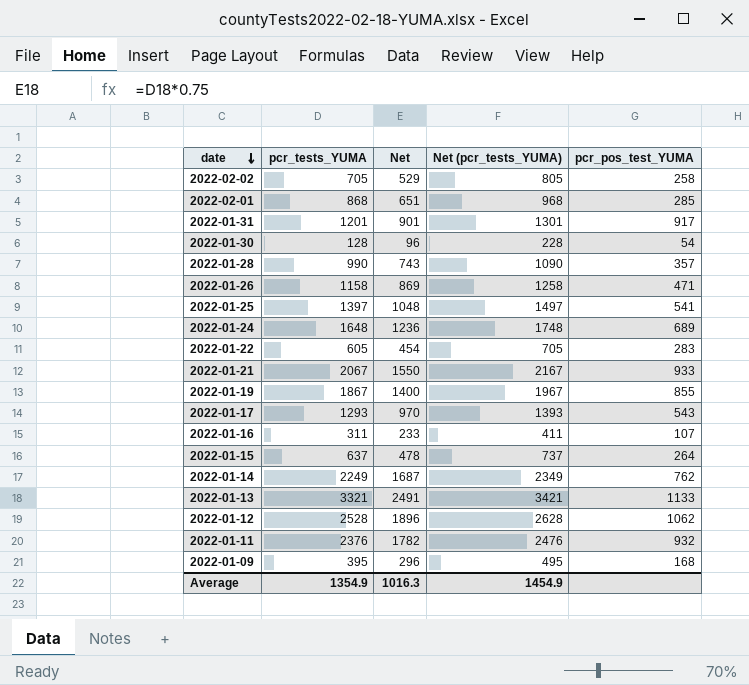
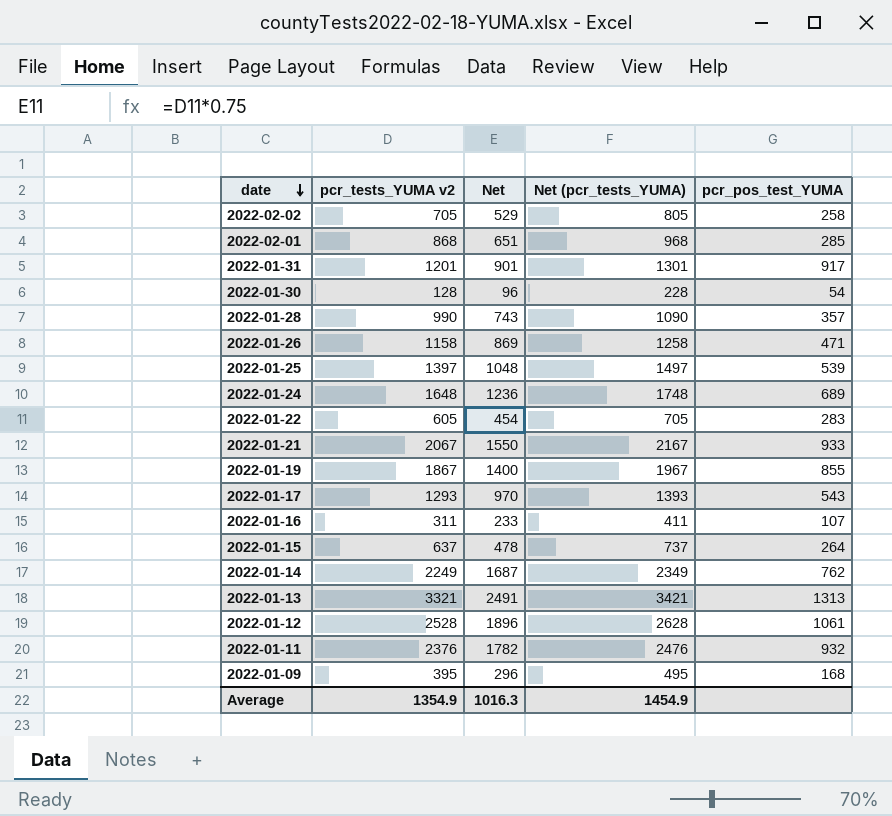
column name: pcr_tests_YUMA -> pcr_tests_YUMA v2
2022-01-25 | pcr_pos_test_YUMA: 541 -> 539
2022-01-13 | pcr_pos_test_YUMA: 1133 -> 1313
2022-01-12 | pcr_pos_test_YUMA: 1062 -> 1061

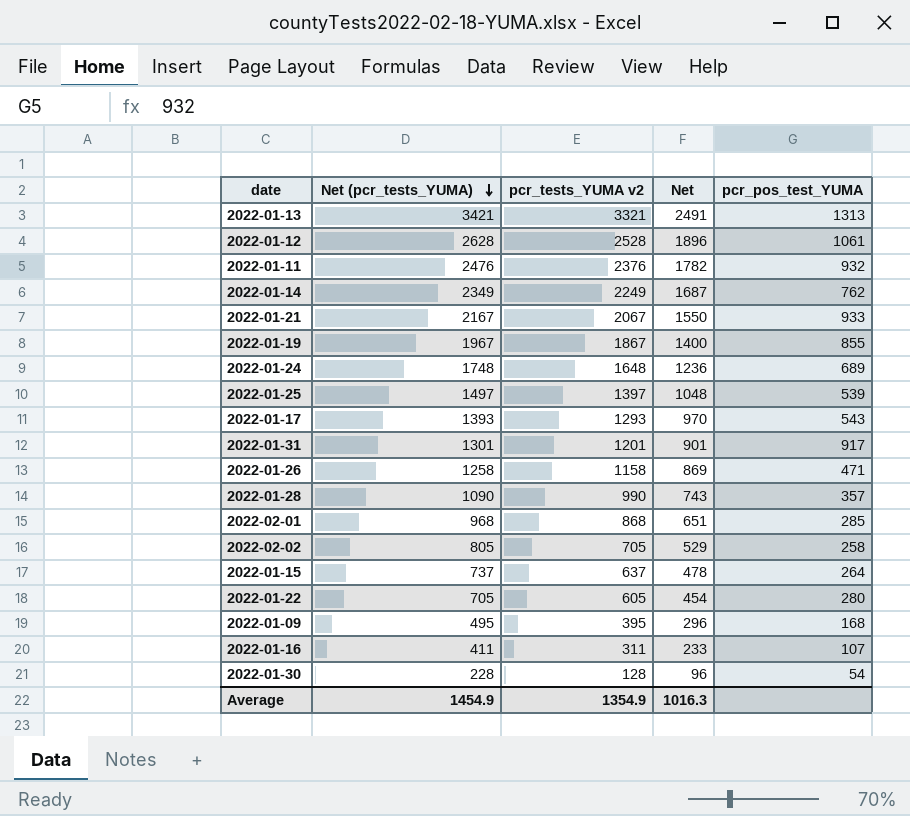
row order: date descending -> Net (pcr_tests_YUMA) descending
column Net (pcr_tests_YUMA) | position: 4 -> 2
2022-01-22 | pcr_pos_test_YUMA: 283 -> 280

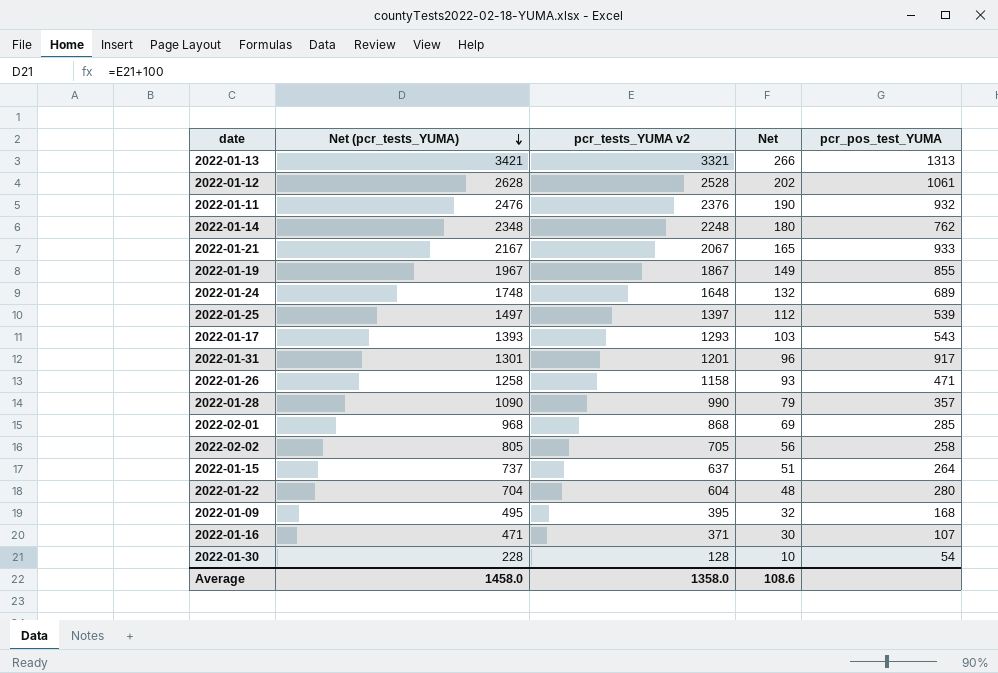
column Net | formula: [pcr_tests_YUMA v2] * 0.75 -> [pcr_tests_YUMA v2] * 0.08
2022-01-14 | Net (pcr_tests_YUMA): 2349 -> 2348
2022-01-14 | pcr_tests_YUMA v2: 2249 -> 2248
2022-01-22 | Net (pcr_tests_YUMA): 705 -> 704
2022-01-22 | pcr_tests_YUMA v2: 605 -> 604
2022-01-16 | Net (pcr_tests_YUMA): 411 -> 471
2022-01-16 | pcr_tests_YUMA v2: 311 -> 371
Average | Net (pcr_tests_YUMA): 1454.9 -> 1458.0
Average | pcr_tests_YUMA v2: 1354.9 -> 1358.0
Average | Net: 1016.3 -> 108.6

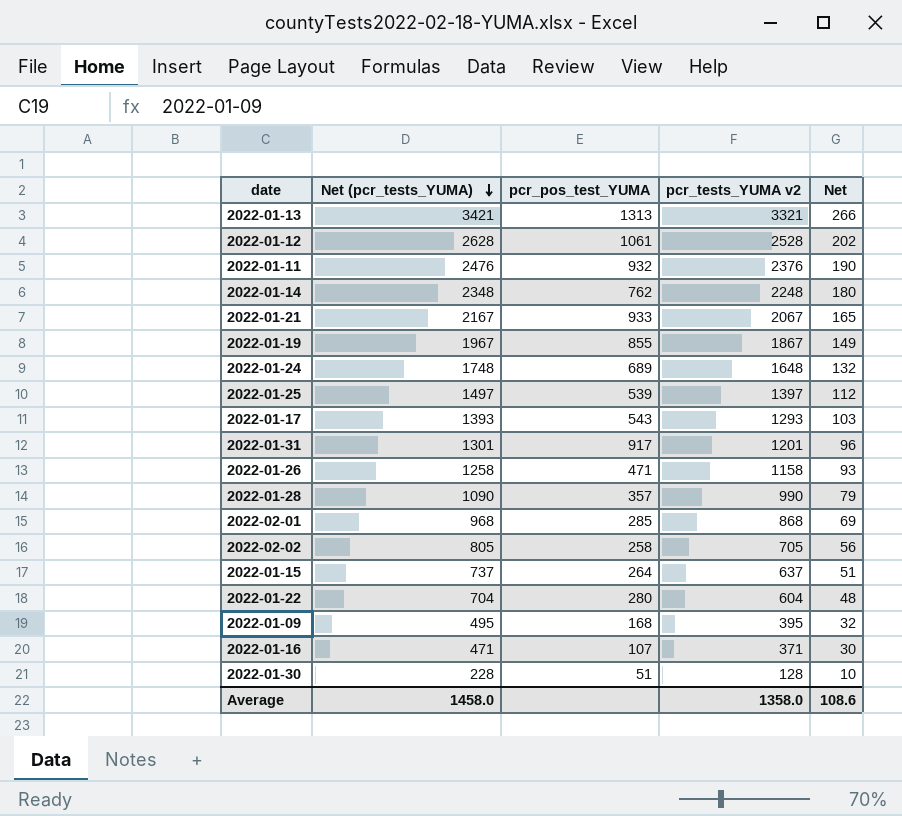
column pcr_pos_test_YUMA | position: 5 -> 3
2022-01-30 | pcr_pos_test_YUMA: 54 -> 51

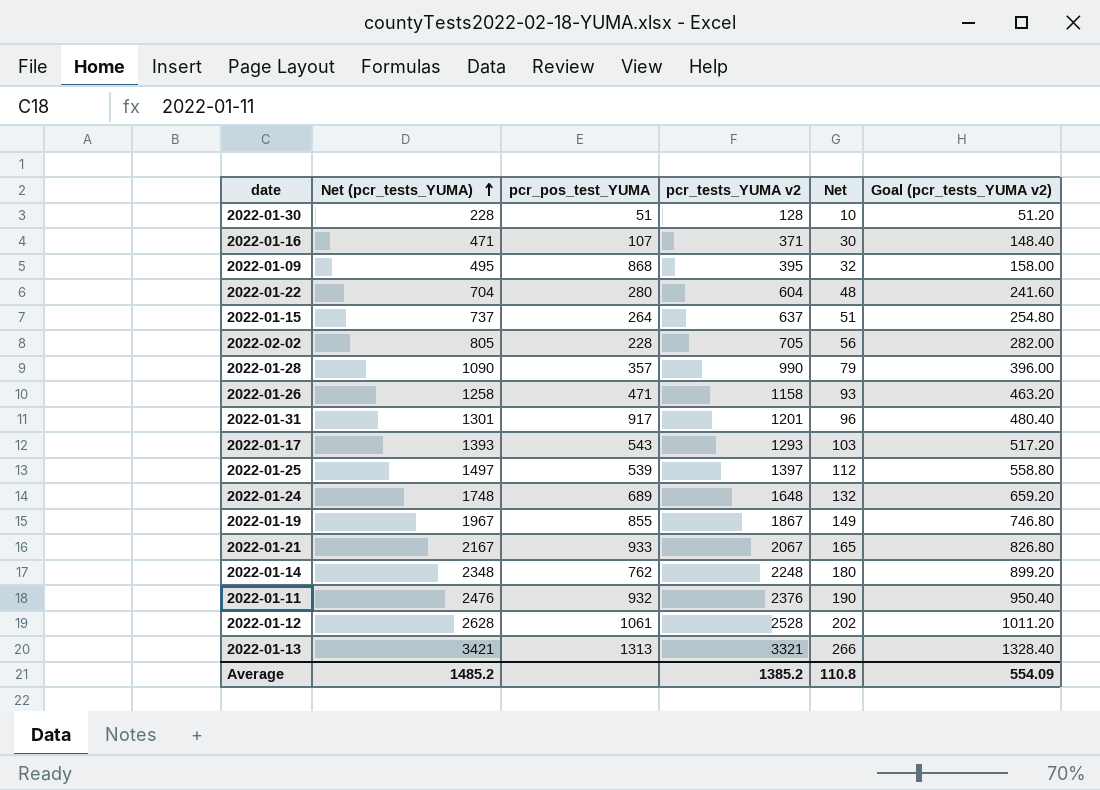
row order: Net (pcr_tests_YUMA) descending -> Net (pcr_tests_YUMA) ascending
column Goal (pcr_tests_YUMA v2) | formula: none -> [pcr_tests_YUMA v2] * 0.4
row 2022-02-01: 968 | 285 | 868 | 69 -> none
2022-01-09 | pcr_pos_test_YUMA: 168 -> 868
2022-02-02 | pcr_pos_test_YUMA: 258 -> 228
Average | Net (pcr_tests_YUMA): 1458.0 -> 1485.2
Average | pcr_tests_YUMA v2: 1358.0 -> 1385.2
Average | Net: 108.6 -> 110.8

